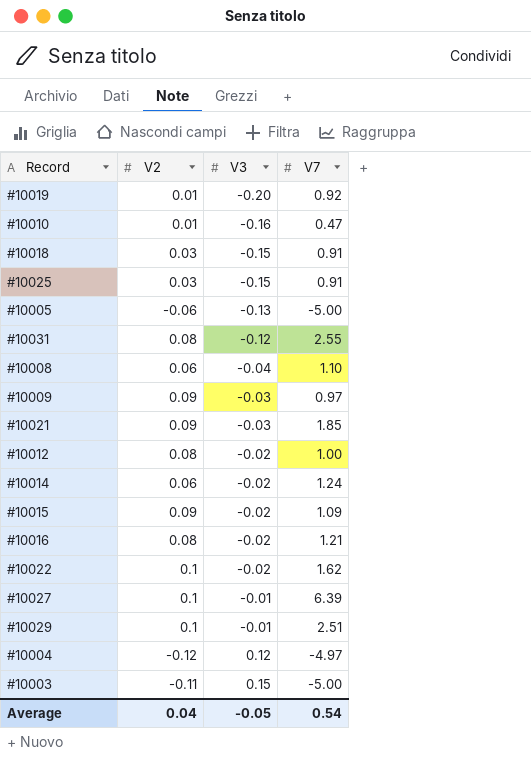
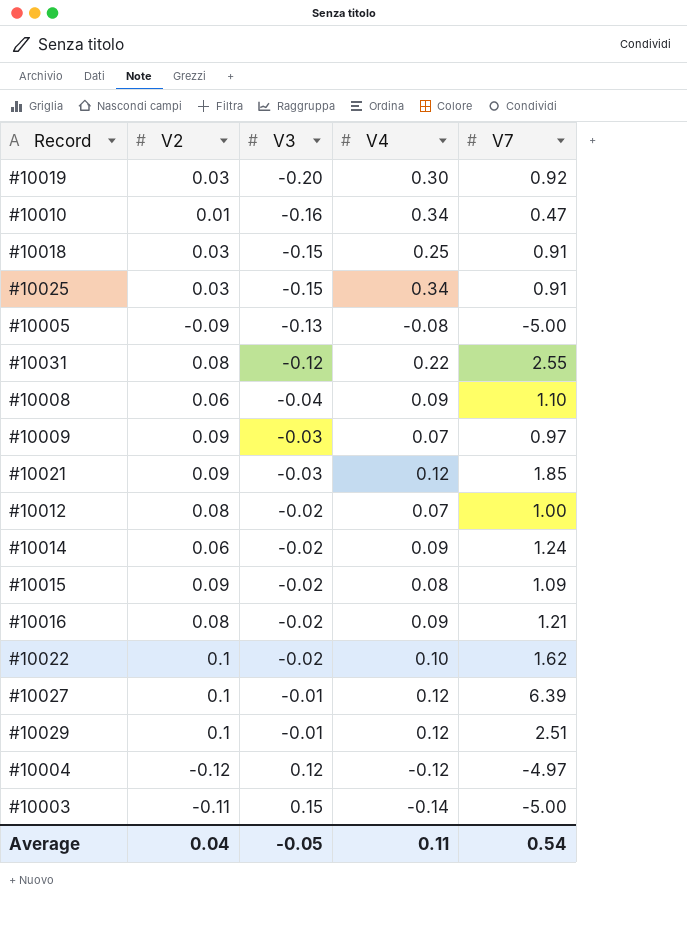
column V4 | position: none -> 4
#10019 | V2: 0.01 -> 0.03
#10005 | V2: -0.06 -> -0.09

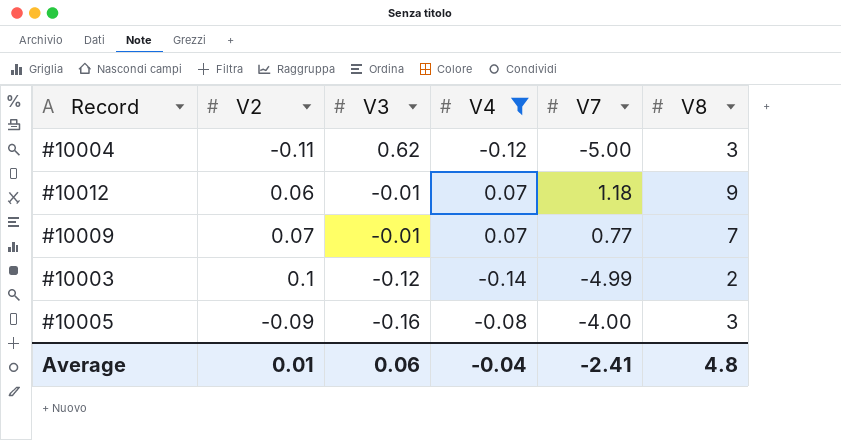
filter: none -> V4 <= 0.07
row order: V3 ascending -> V3 descending
column V8 | position: none -> 6
#10004 | V2: -0.12 -> -0.11
#10004 | V3: 0.12 -> 0.62
#10004 | V7: -4.97 -> -5.00
#10012 | V2: 0.08 -> 0.06
#10012 | V3: -0.02 -> -0.01
#10012 | V7: 1.00 -> 1.18
#10009 | V2: 0.09 -> 0.07
#10009 | V3: -0.03 -> -0.01
#10009 | V7: 0.97 -> 0.77
#10003 | V2: -0.11 -> 0.1
#10003 | V3: 0.15 -> -0.12
#10003 | V7: -5.00 -> -4.99
#10005 | V3: -0.13 -> -0.16
#10005 | V7: -5.00 -> -4.00
Average | V2: 0.04 -> 0.01
Average | V3: -0.05 -> 0.06
Average | V4: 0.11 -> -0.04
Average | V7: 0.54 -> -2.41

